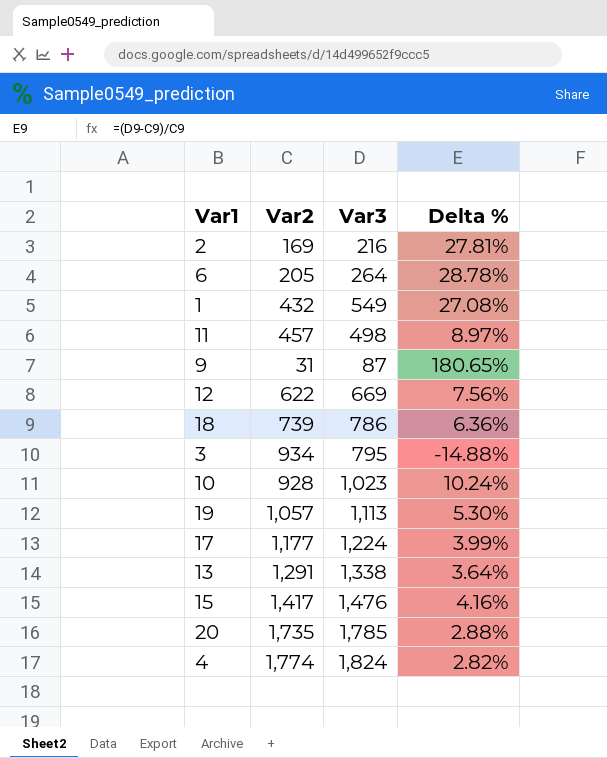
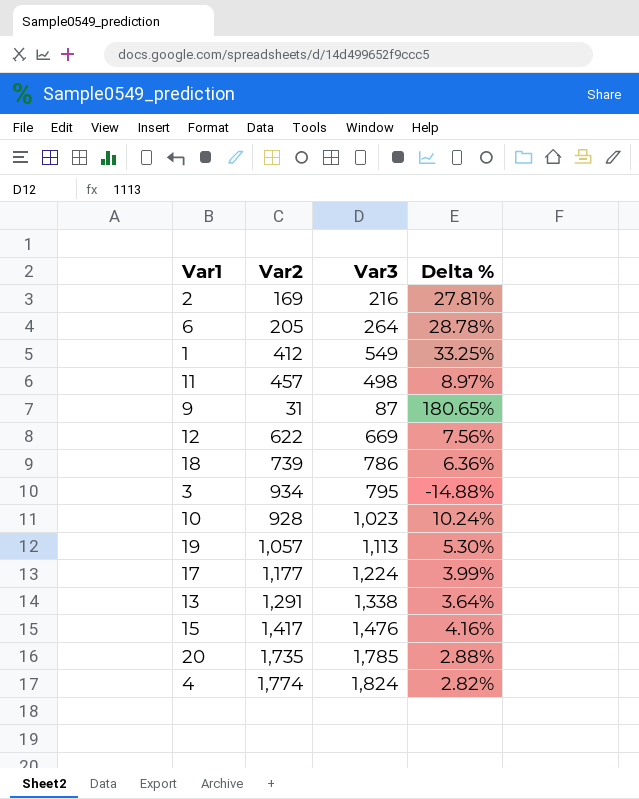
1 | Var2: 432 -> 412
1 | Delta %: 27.08% -> 33.25%

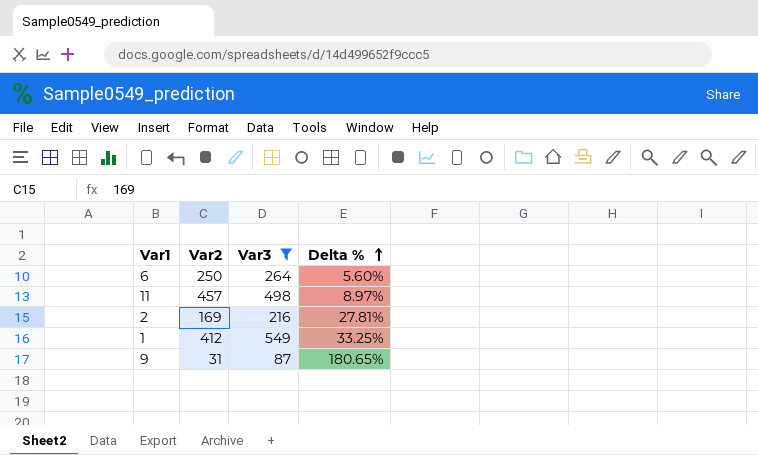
filter: none -> Var3 <= 549
row order: none -> Delta % ascending
6 | Var2: 205 -> 250
6 | Delta %: 28.78% -> 5.60%

